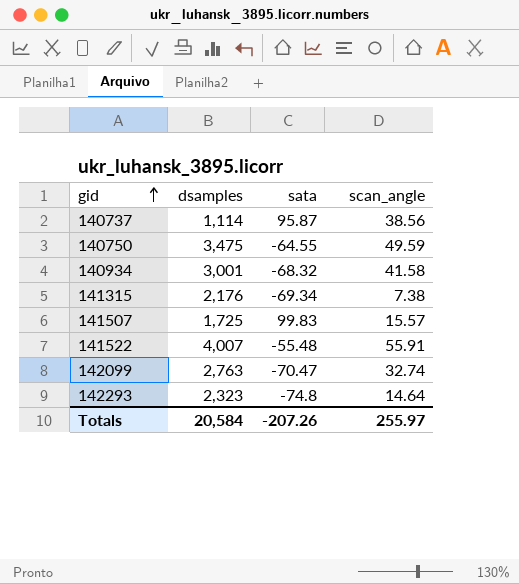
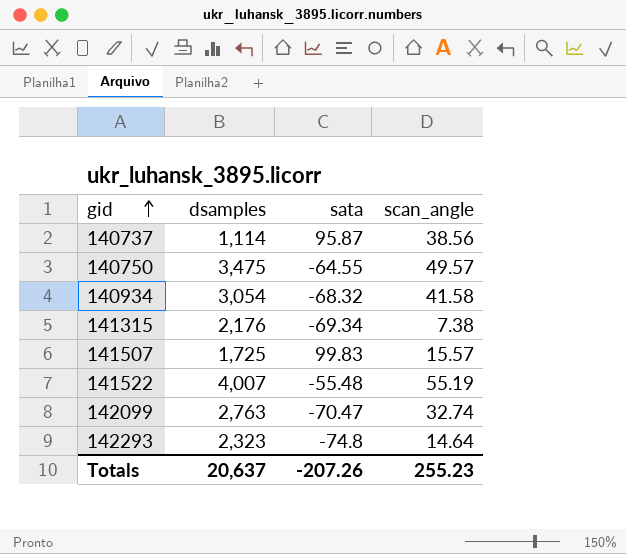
140750 | scan_angle: 49.59 -> 49.57
140934 | dsamples: 3,001 -> 3,054
141522 | scan_angle: 55.91 -> 55.19
Totals | dsamples: 20,584 -> 20,637
Totals | scan_angle: 255.97 -> 255.23

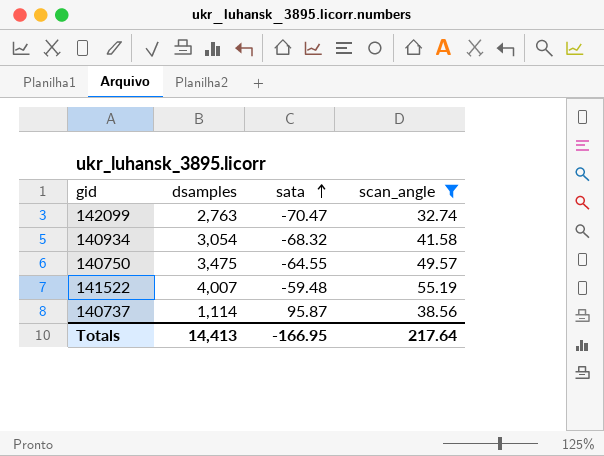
filter: none -> scan_angle >= 32.74
row order: gid ascending -> sata ascending
141522 | sata: -55.48 -> -59.48
Totals | dsamples: 20,637 -> 14,413
Totals | sata: -207.26 -> -166.95
Totals | scan_angle: 255.23 -> 217.64

